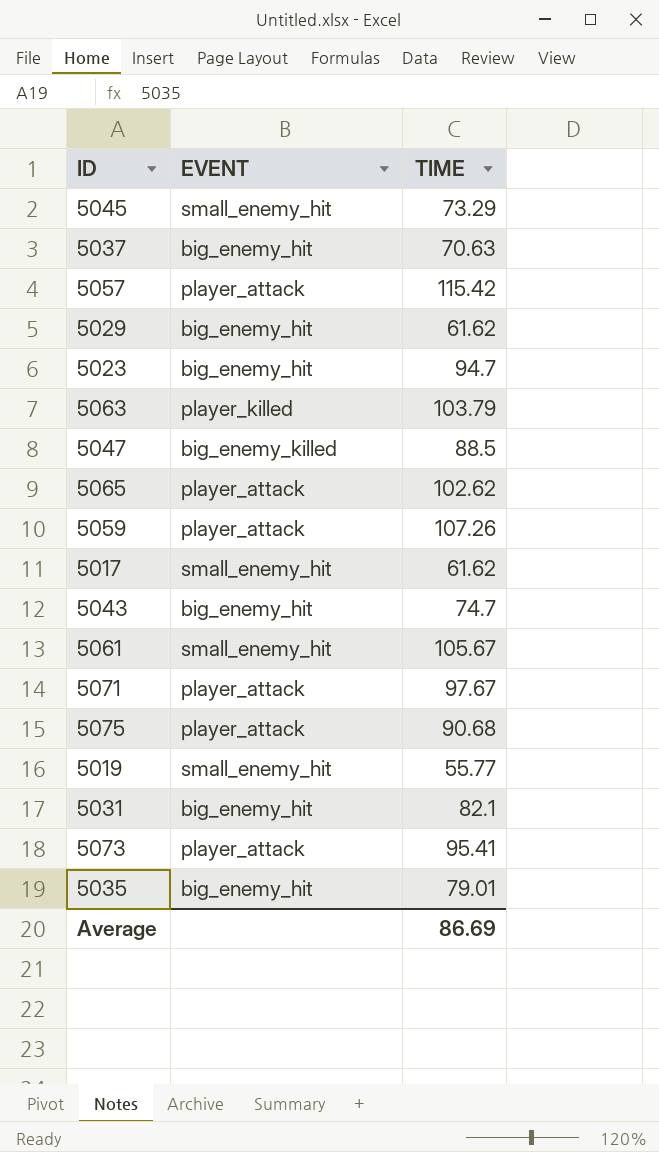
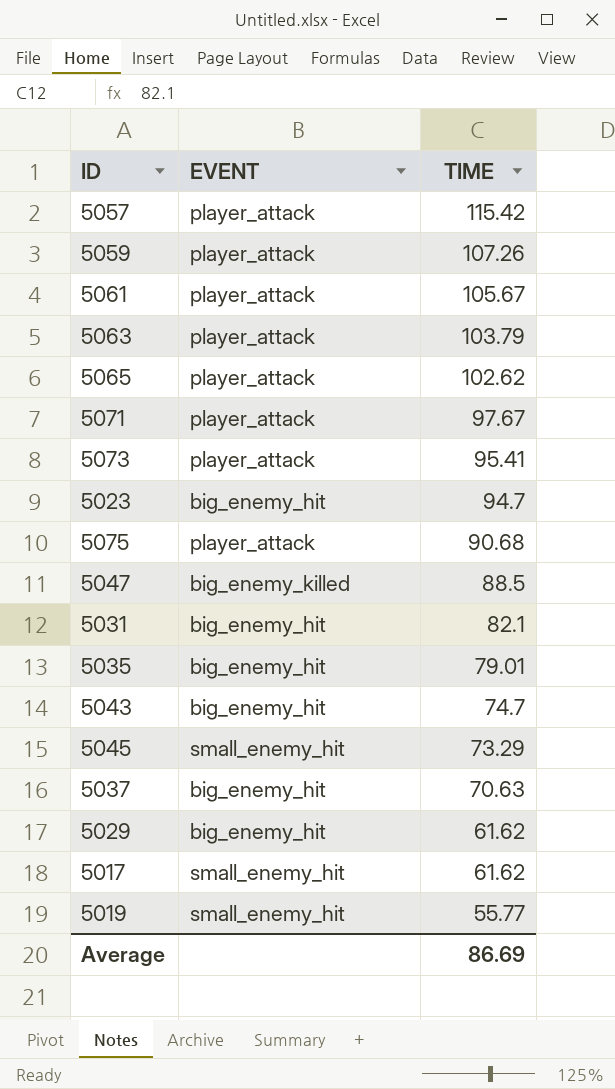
row order: none -> TIME descending
5061 | EVENT: small_enemy_hit -> player_attack
5063 | EVENT: player_killed -> player_attack

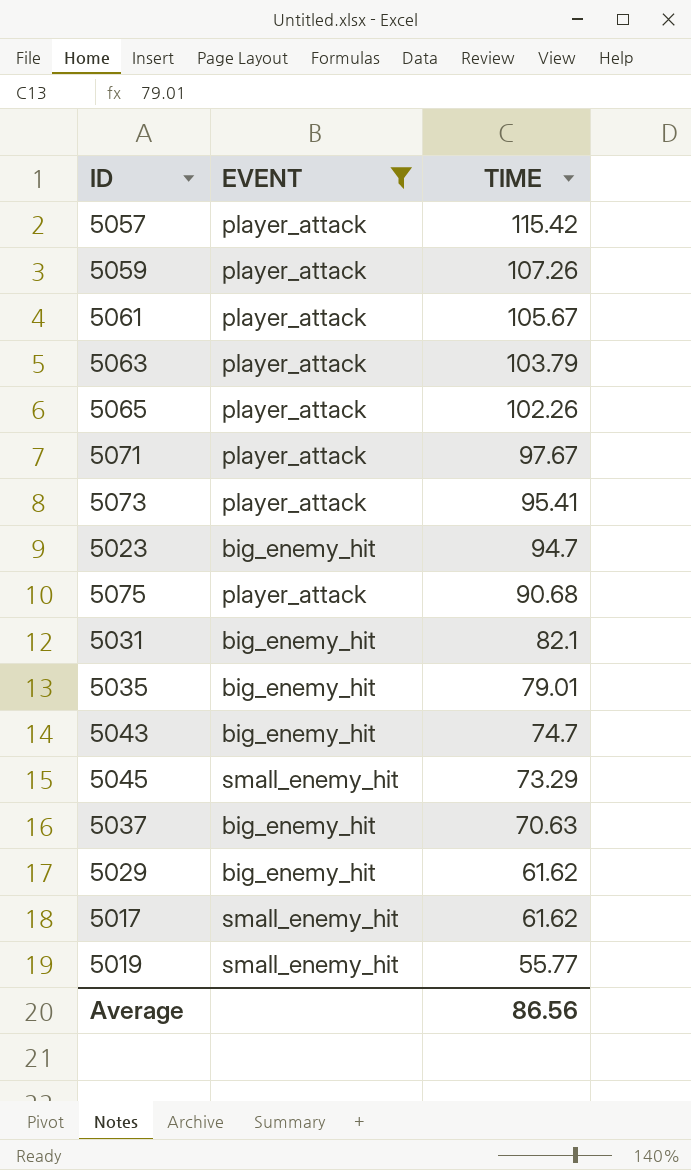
filter: none -> EVENT != big_enemy_killed
5065 | TIME: 102.62 -> 102.26
Average | TIME: 86.69 -> 86.56

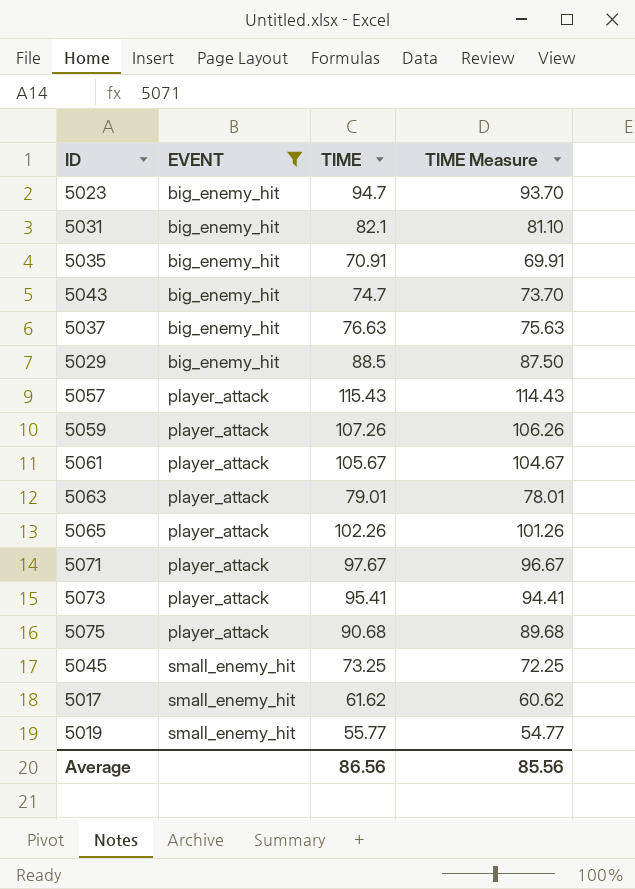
row order: TIME descending -> EVENT ascending
column TIME Measure | formula: none -> [TIME] - 1
5035 | TIME: 79.01 -> 70.91
5037 | TIME: 70.63 -> 76.63
5029 | TIME: 61.62 -> 88.5
5057 | TIME: 115.42 -> 115.43
5063 | TIME: 103.79 -> 79.01
5045 | TIME: 73.29 -> 73.25

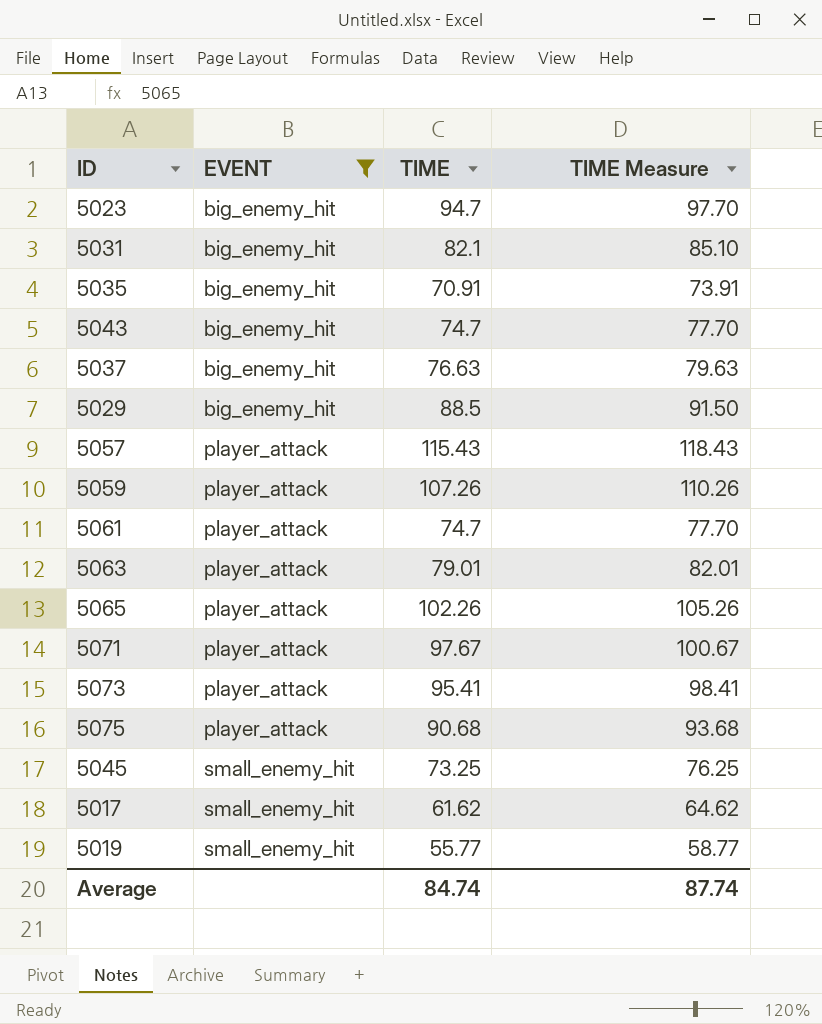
column TIME Measure | formula: [TIME] - 1 -> [TIME] + 3
5061 | TIME: 105.67 -> 74.7
Average | TIME: 86.56 -> 84.74
Average | TIME Measure: 85.56 -> 87.74

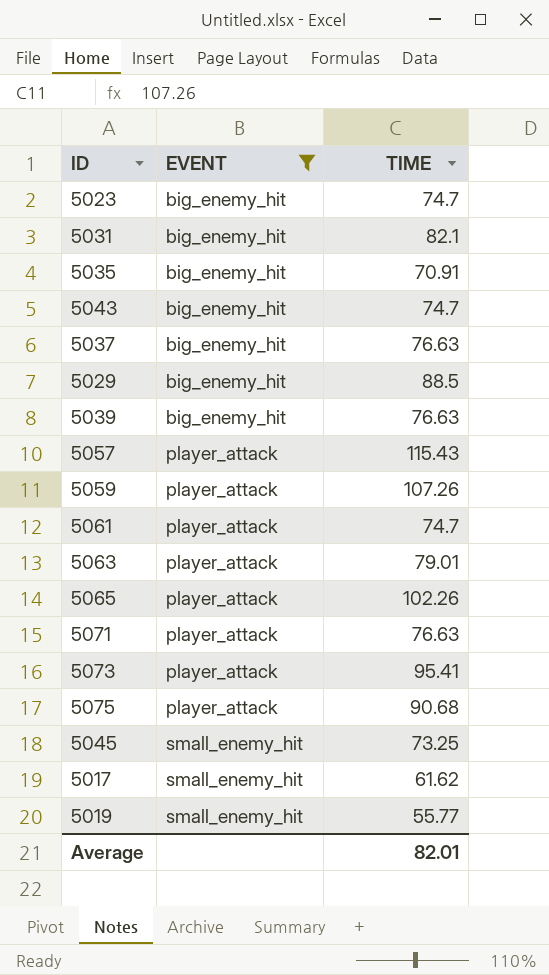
column TIME Measure | formula: [TIME] + 3 -> none
5023 | TIME: 94.7 -> 74.7
row 5039: none -> big_enemy_hit | 76.63
5071 | TIME: 97.67 -> 76.63
Average | TIME: 84.74 -> 82.01

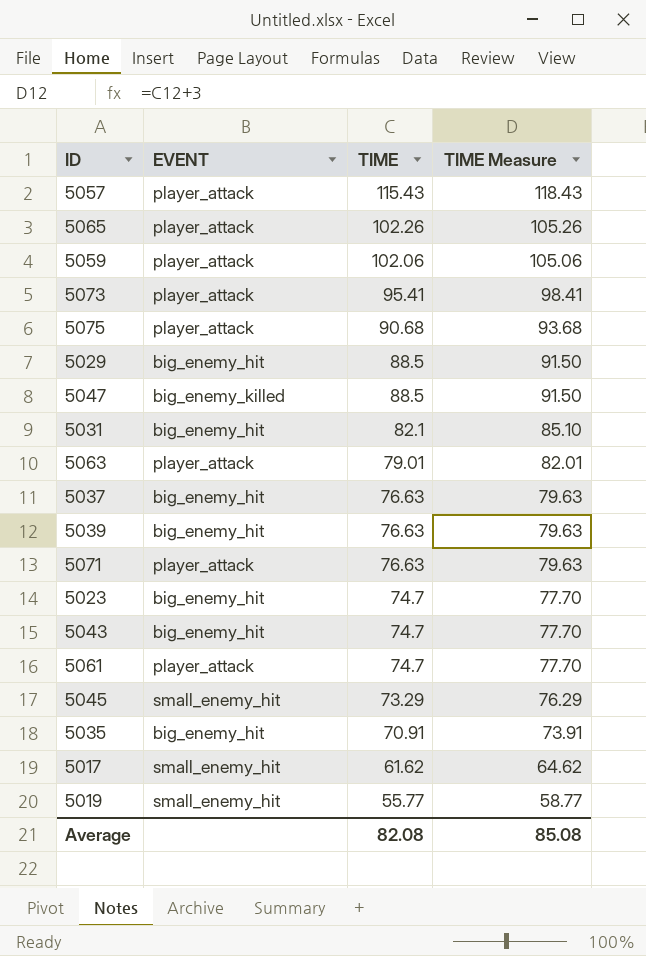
filter: EVENT != big_enemy_killed -> none
row order: EVENT ascending -> TIME descending
column TIME Measure | formula: none -> [TIME] + 3
5059 | TIME: 107.26 -> 102.06
5045 | TIME: 73.25 -> 73.29
Average | TIME: 82.01 -> 82.08

